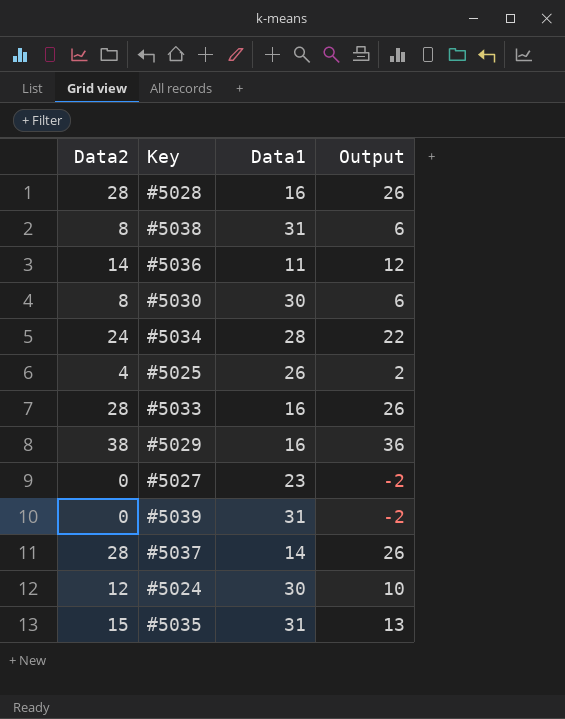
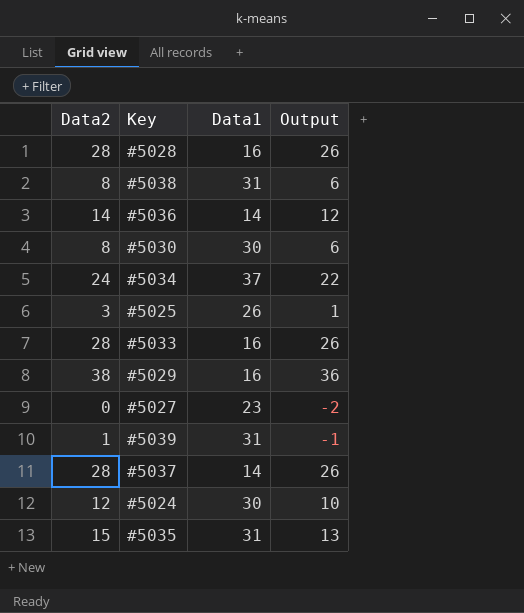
#5036 | Data1: 11 -> 14
#5034 | Data1: 28 -> 37
#5025 | Data2: 4 -> 3
#5025 | Output: 2 -> 1
#5039 | Data2: 0 -> 1
#5039 | Output: -2 -> -1

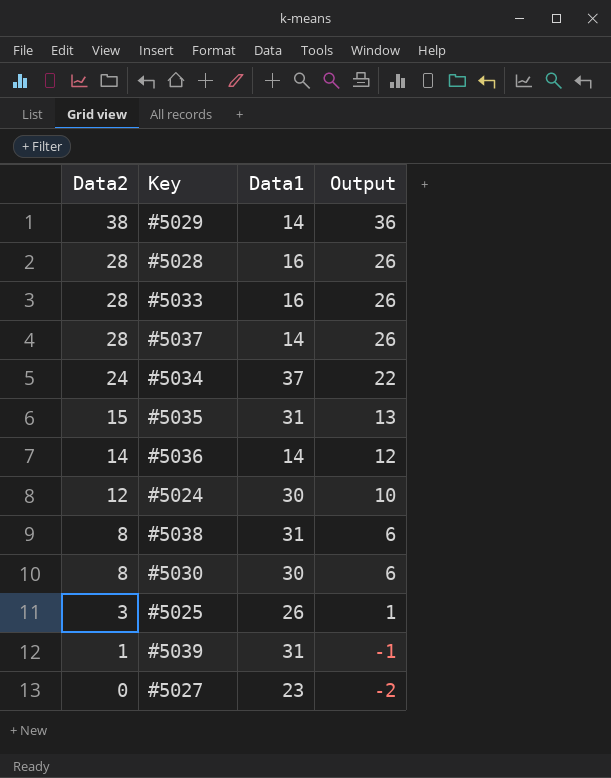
row order: none -> Data2 descending
#5029 | Data1: 16 -> 14

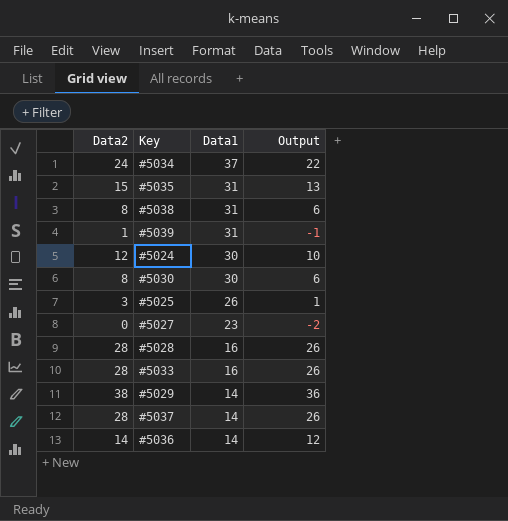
row order: Data2 descending -> Data1 descending

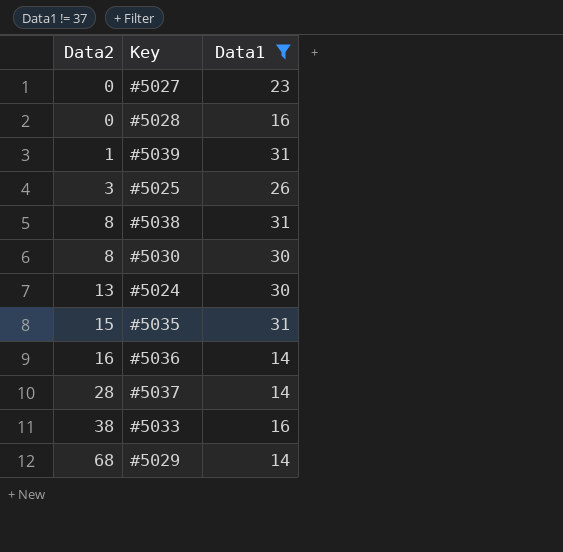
filter: none -> Data1 != 37
row order: Data1 descending -> Data2 ascending
column Output | formula: [Data2] - 2 -> none
#5028 | Data2: 28 -> 0
#5024 | Data2: 12 -> 13
#5036 | Data2: 14 -> 16
#5033 | Data2: 28 -> 38
#5029 | Data2: 38 -> 68

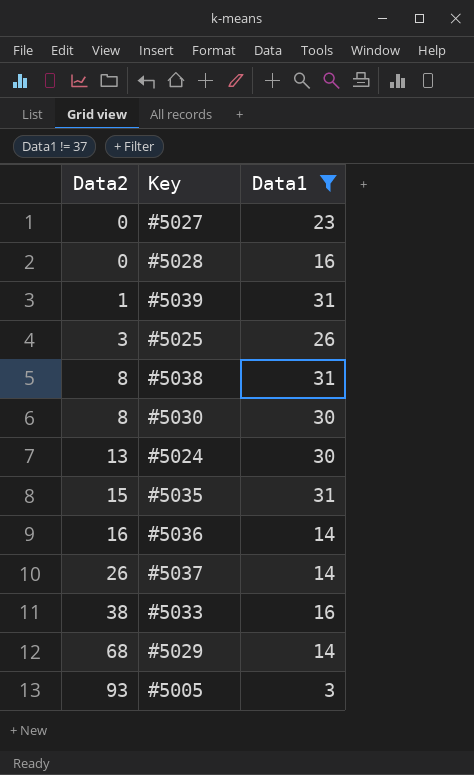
#5037 | Data2: 28 -> 26
row #5005: none -> 93 | 3

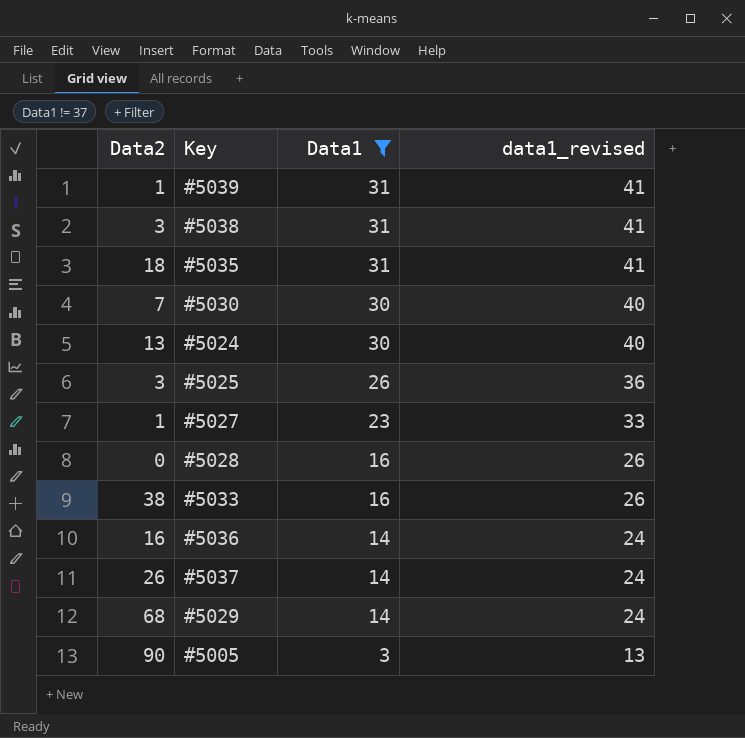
row order: Data2 ascending -> Data1 descending
column data1_revised | formula: none -> [Data1] + 10
#5038 | Data2: 8 -> 3
#5035 | Data2: 15 -> 18
#5030 | Data2: 8 -> 7
#5027 | Data2: 0 -> 1
#5005 | Data2: 93 -> 90

